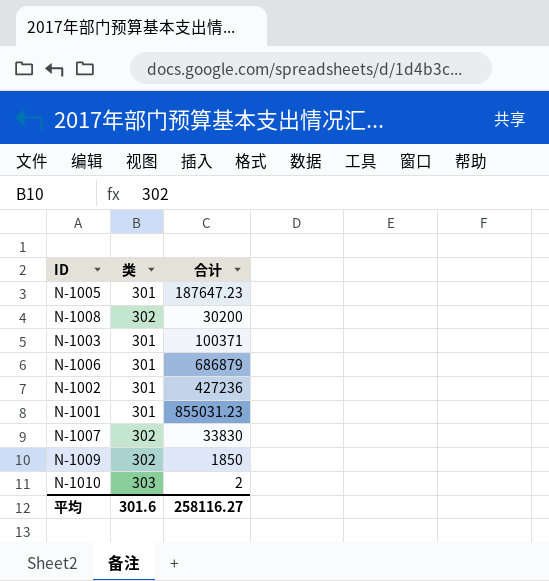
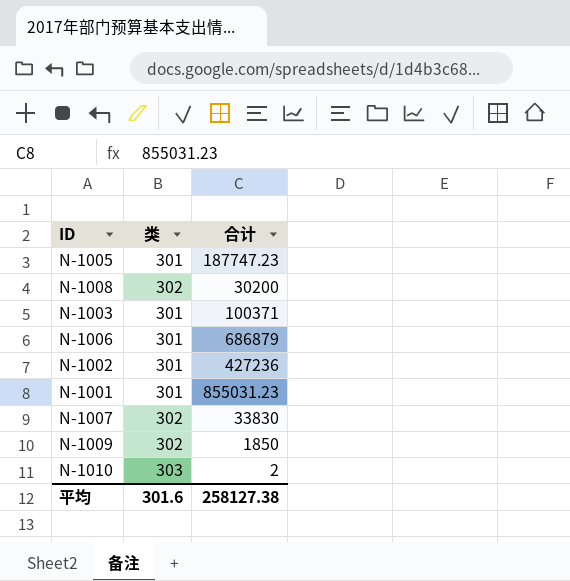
N-1005 | 合计: 187647.23 -> 187747.23
平均 | 合计: 258116.27 -> 258127.38

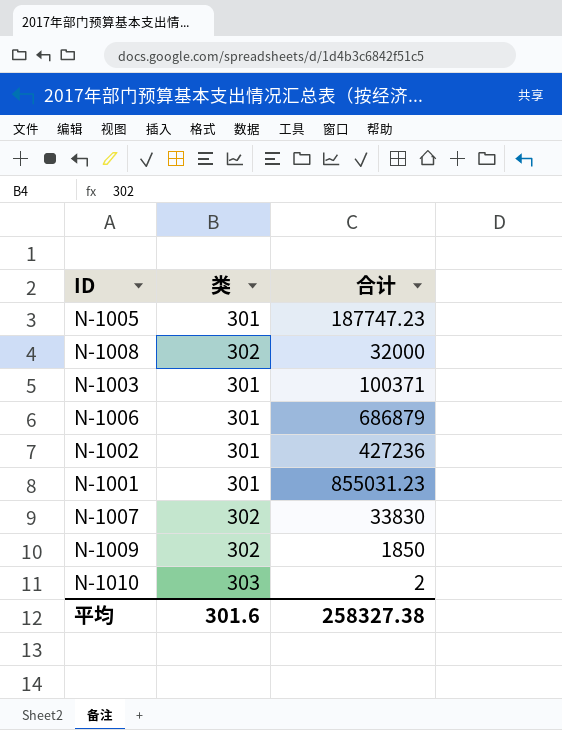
N-1008 | 合计: 30200 -> 32000
平均 | 合计: 258127.38 -> 258327.38

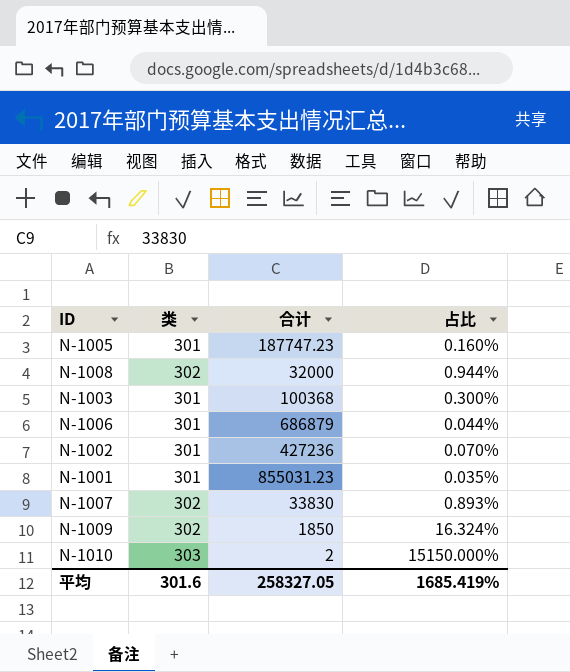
column 占比 | formula: none -> [类] / [合计]
N-1003 | 合计: 100371 -> 100368
平均 | 合计: 258327.38 -> 258327.05

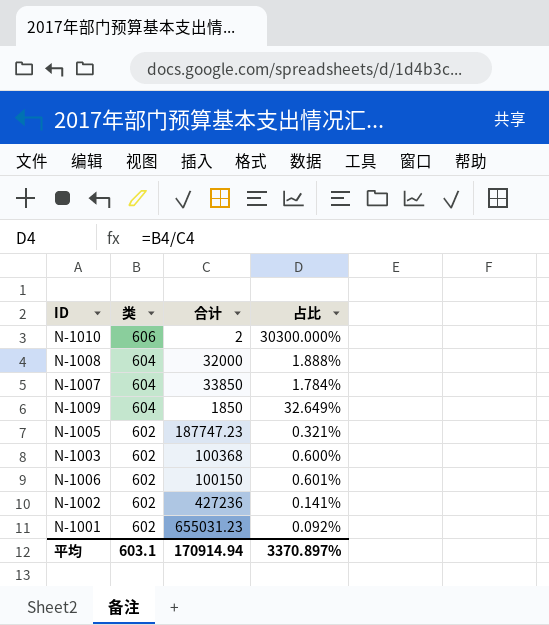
row order: none -> 类 descending
N-1010 | 类: 303 -> 606
N-1010 | 占比: 15150.000% -> 30300.000%
N-1008 | 类: 302 -> 604
N-1008 | 占比: 0.944% -> 1.888%
N-1007 | 类: 302 -> 604
N-1007 | 合计: 33830 -> 33850
N-1007 | 占比: 0.893% -> 1.784%
N-1009 | 类: 302 -> 604
N-1009 | 占比: 16.324% -> 32.649%
N-1005 | 类: 301 -> 602
N-1005 | 占比: 0.160% -> 0.321%
N-1003 | 类: 301 -> 602
N-1003 | 占比: 0.300% -> 0.600%
N-1006 | 类: 301 -> 602
N-1006 | 合计: 686879 -> 100150
N-1006 | 占比: 0.044% -> 0.601%
N-1002 | 类: 301 -> 602
N-1002 | 占比: 0.070% -> 0.141%
N-1001 | 类: 301 -> 602
N-1001 | 合计: 855031.23 -> 655031.23
N-1001 | 占比: 0.035% -> 0.092%
平均 | 类: 301.6 -> 603.1
平均 | 合计: 258327.05 -> 170914.94
平均 | 占比: 1685.419% -> 3370.897%

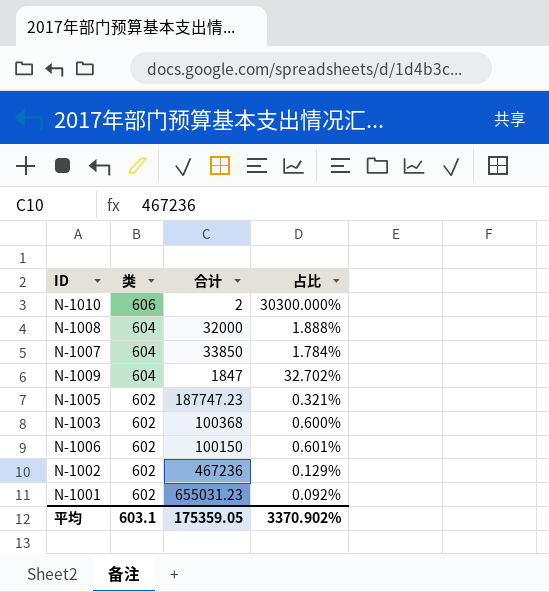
N-1009 | 合计: 1850 -> 1847
N-1009 | 占比: 32.649% -> 32.702%
N-1002 | 合计: 427236 -> 467236
N-1002 | 占比: 0.141% -> 0.129%
平均 | 合计: 170914.94 -> 175359.05
平均 | 占比: 3370.897% -> 3370.902%

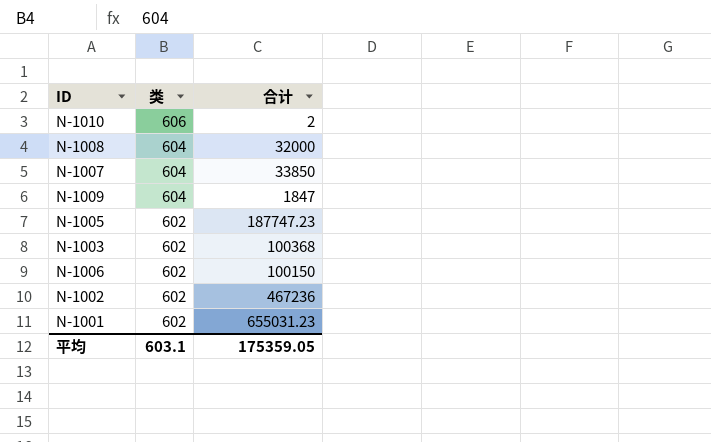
column 占比 | formula: [类] / [合计] -> none

